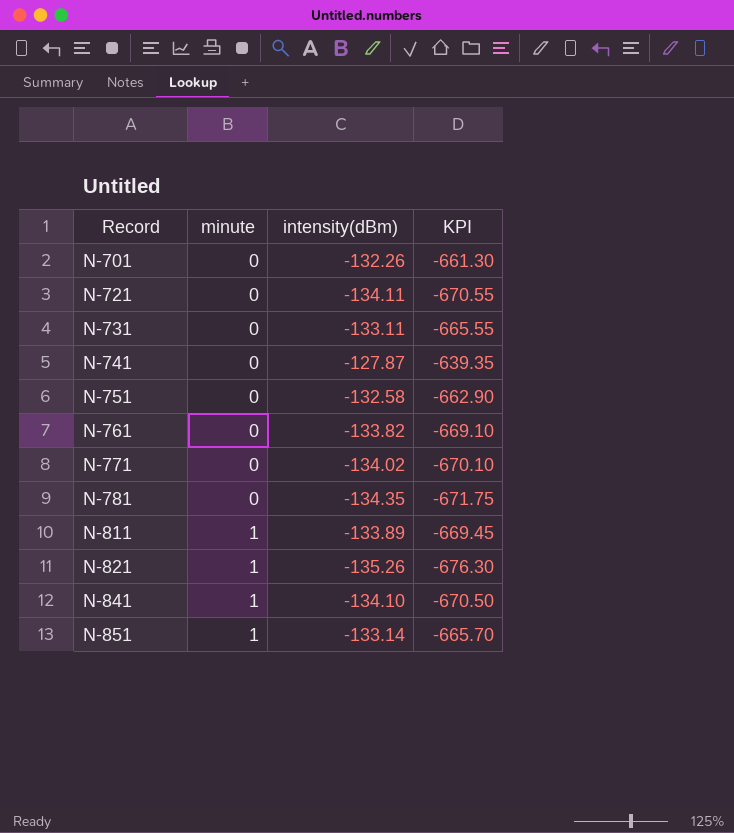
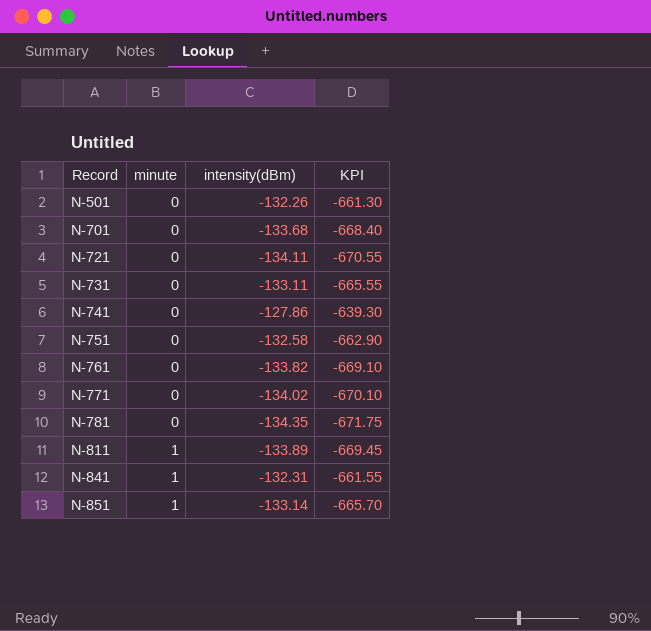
row N-821: 1 | -135.26 | -676.30 -> none
row N-501: none -> 0 | -132.26 | -661.30
N-701 | intensity(dBm): -132.26 -> -133.68
N-701 | KPI: -661.30 -> -668.40
N-741 | intensity(dBm): -127.87 -> -127.86
N-741 | KPI: -639.35 -> -639.30
N-841 | intensity(dBm): -134.10 -> -132.31
N-841 | KPI: -670.50 -> -661.55

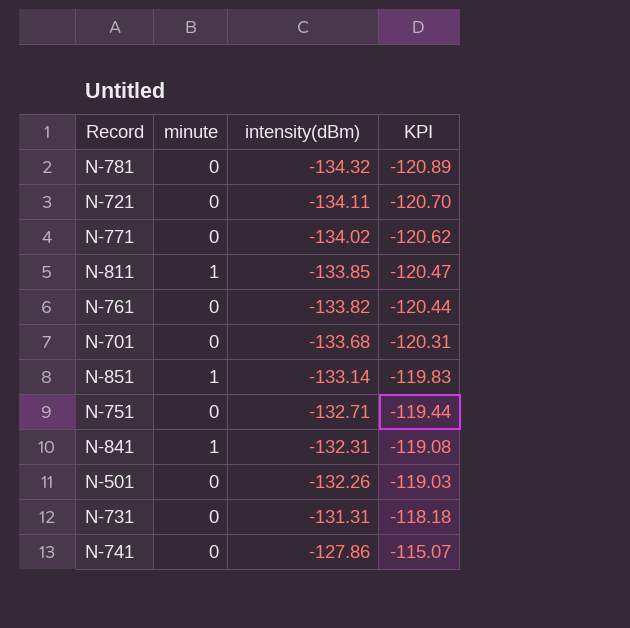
row order: Record ascending -> intensity(dBm) ascending
column KPI | formula: [intensity(dBm)] * 5 -> [intensity(dBm)] * 0.9
N-781 | intensity(dBm): -134.35 -> -134.32
N-811 | intensity(dBm): -133.89 -> -133.85
N-751 | intensity(dBm): -132.58 -> -132.71
N-731 | intensity(dBm): -133.11 -> -131.31

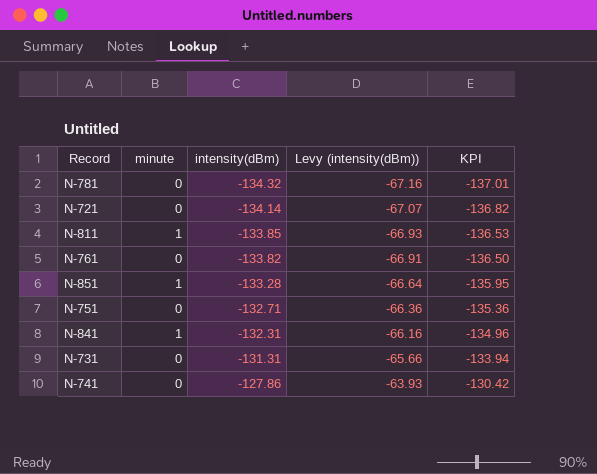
column Levy (intensity(dBm)) | formula: none -> [intensity(dBm)] * 0.5
column KPI | formula: [intensity(dBm)] * 0.9 -> [intensity(dBm)] * 1.02
row N-771: 0 | -134.02 | -120.62 -> none
row N-701: 0 | -133.68 | -120.31 -> none
row N-501: 0 | -132.26 | -119.03 -> none
N-721 | intensity(dBm): -134.11 -> -134.14
N-851 | intensity(dBm): -133.14 -> -133.28

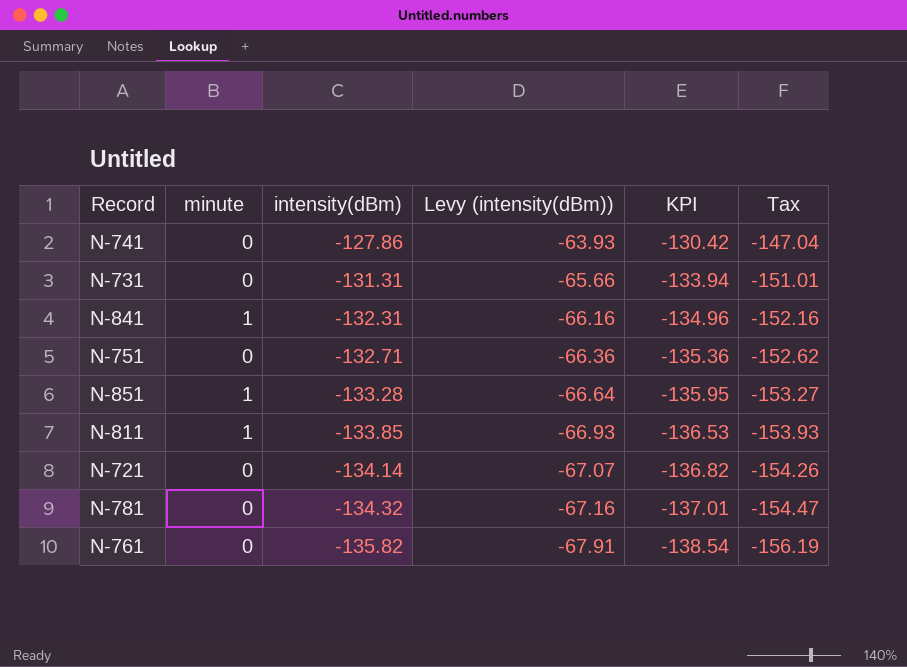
row order: intensity(dBm) ascending -> intensity(dBm) descending
column Tax | formula: none -> [intensity(dBm)] * 1.15
N-761 | intensity(dBm): -133.82 -> -135.82
N-761 | Levy (intensity(dBm)): -66.91 -> -67.91
N-761 | KPI: -136.50 -> -138.54

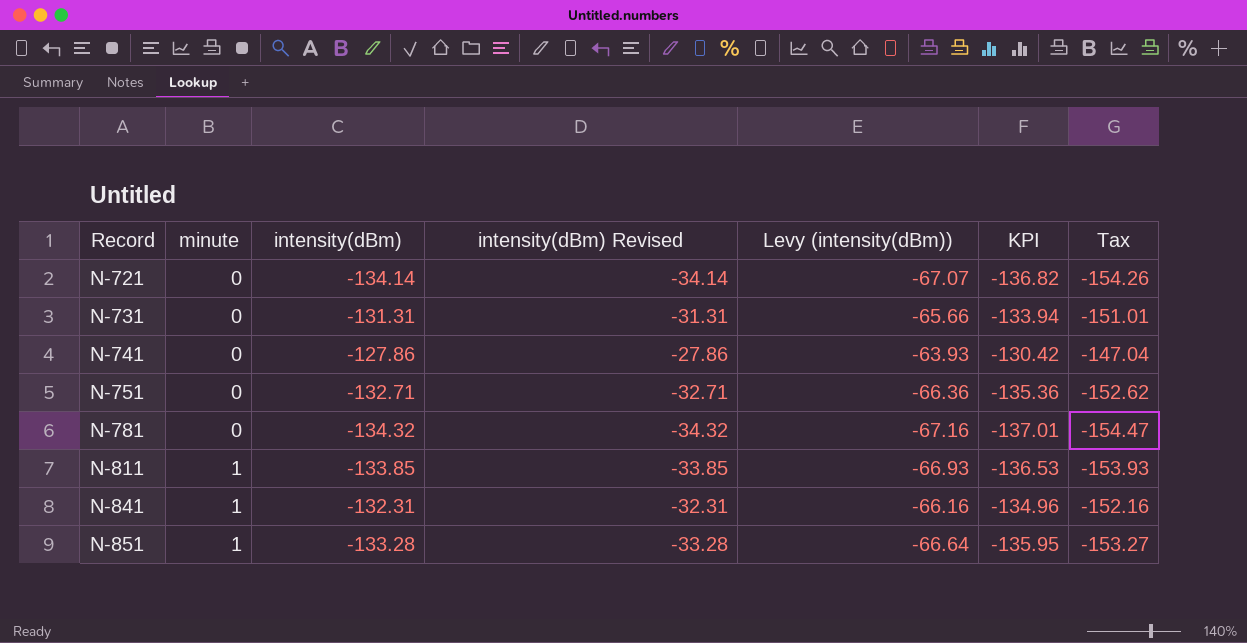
row order: intensity(dBm) descending -> Record ascending
column intensity(dBm) Revised | formula: none -> [intensity(dBm)] + 100
row N-761: 0 | -135.82 | -67.91 | -138.54 | -156.19 -> none

